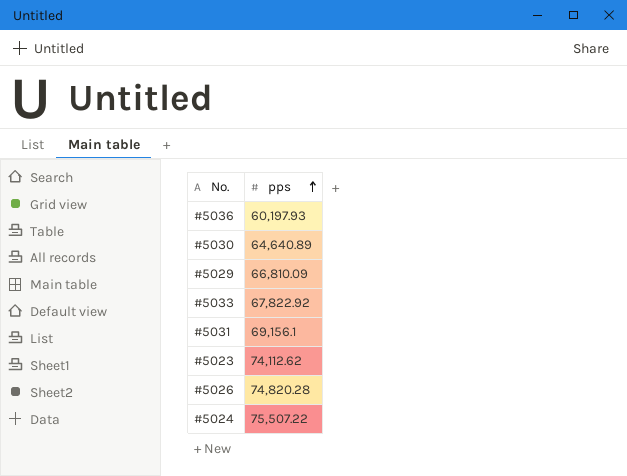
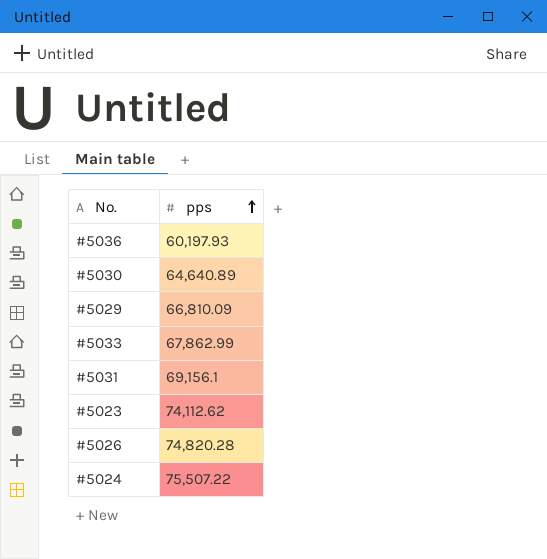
#5033 | pps: 67,822.92 -> 67,862.99

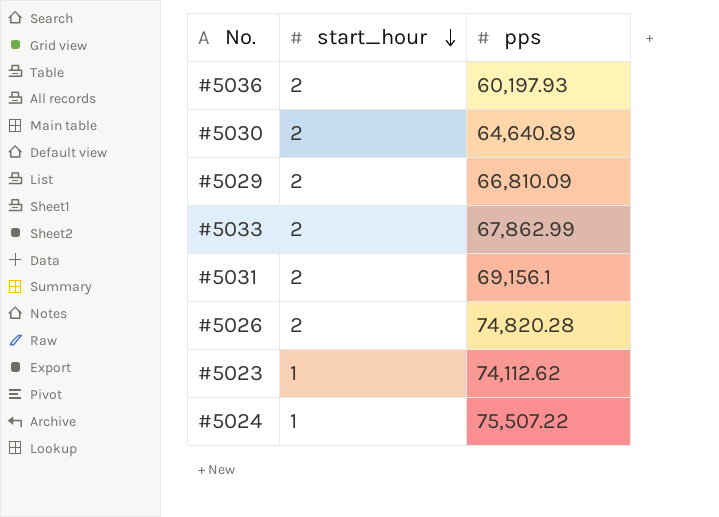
row order: pps ascending -> start_hour descending
column start_hour | position: none -> 2

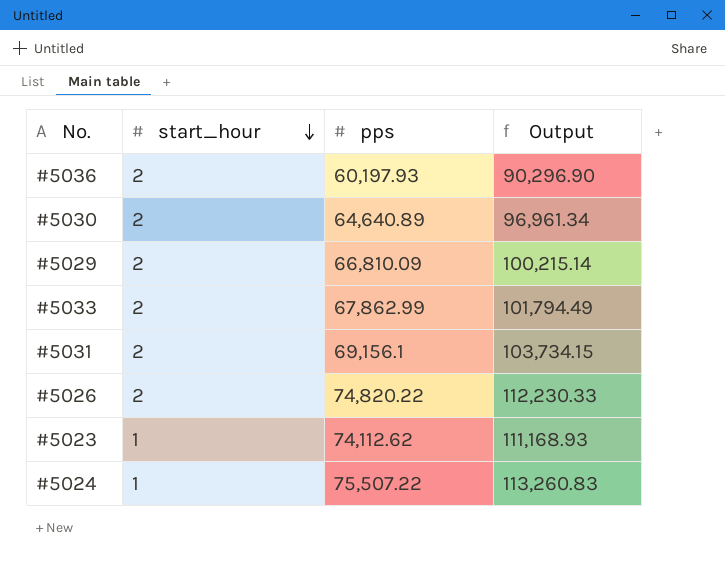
column Output | formula: none -> [pps] * 1.5
#5026 | pps: 74,820.28 -> 74,820.22

